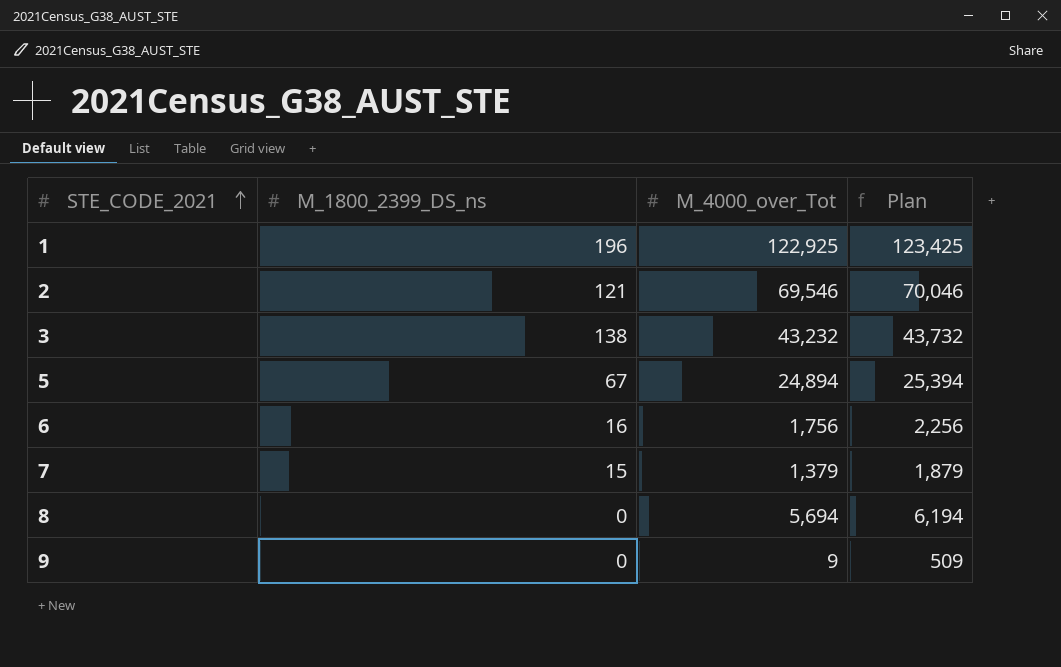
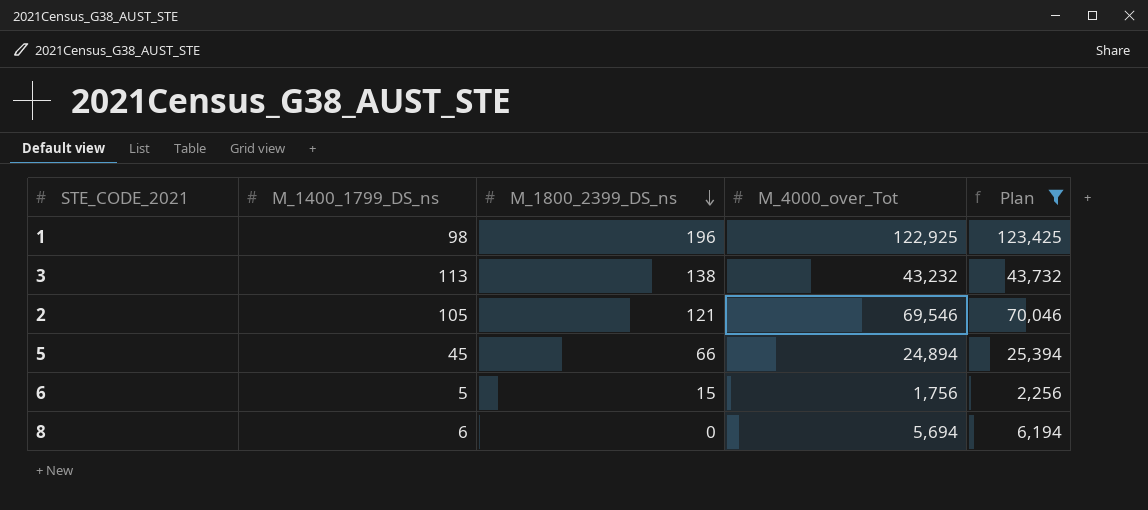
filter: none -> Plan >= 2,256
row order: STE_CODE_2021 ascending -> M_1800_2399_DS_ns descending
column M_1400_1799_DS_ns | position: none -> 2
5 | M_1800_2399_DS_ns: 67 -> 66
6 | M_1800_2399_DS_ns: 16 -> 15

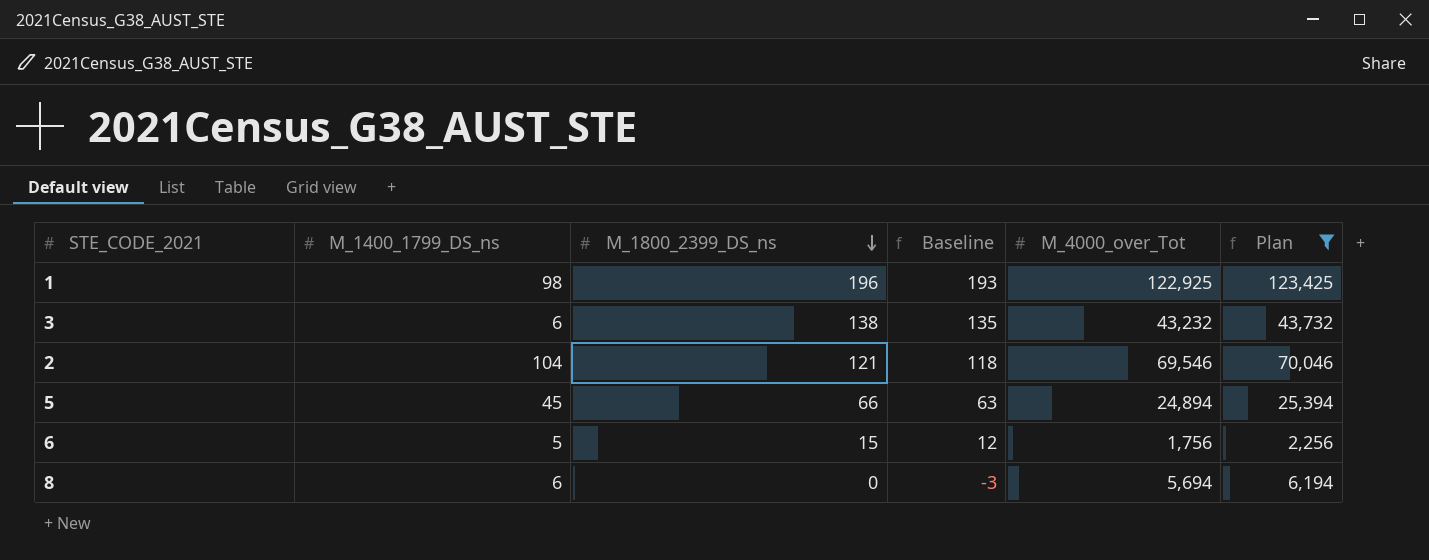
column Baseline | formula: none -> [M_1800_2399_DS_ns] - 3
3 | M_1400_1799_DS_ns: 113 -> 6
2 | M_1400_1799_DS_ns: 105 -> 104

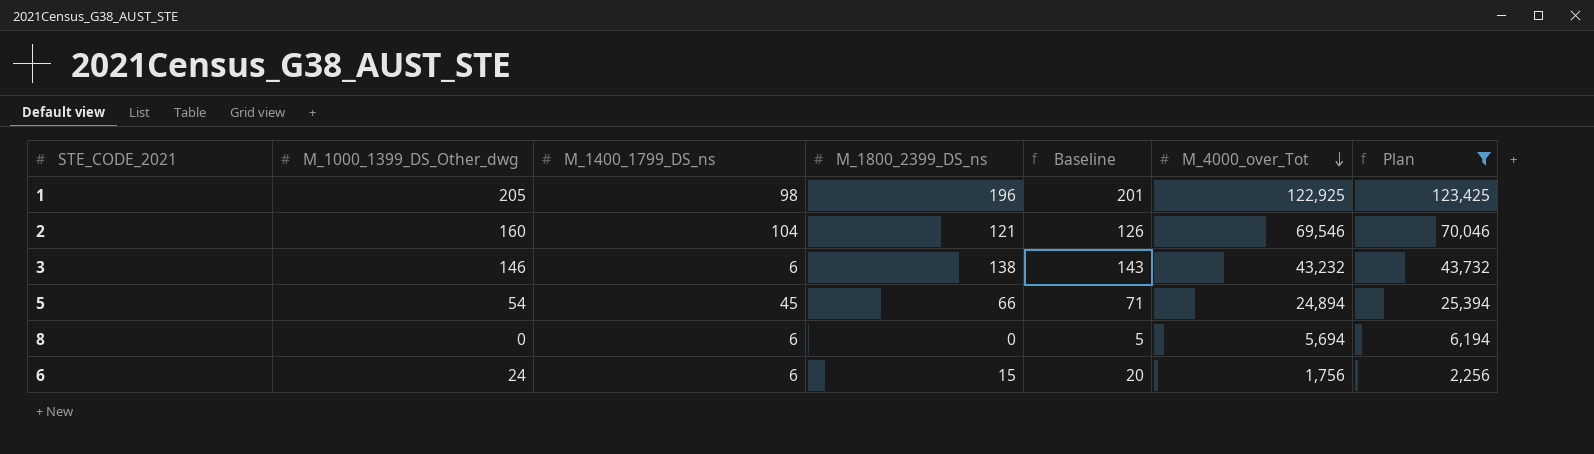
row order: M_1800_2399_DS_ns descending -> M_4000_over_Tot descending
column M_1000_1399_DS_Other_dwg | position: none -> 2
column Baseline | formula: [M_1800_2399_DS_ns] - 3 -> [M_1800_2399_DS_ns] + 5
6 | M_1400_1799_DS_ns: 5 -> 6

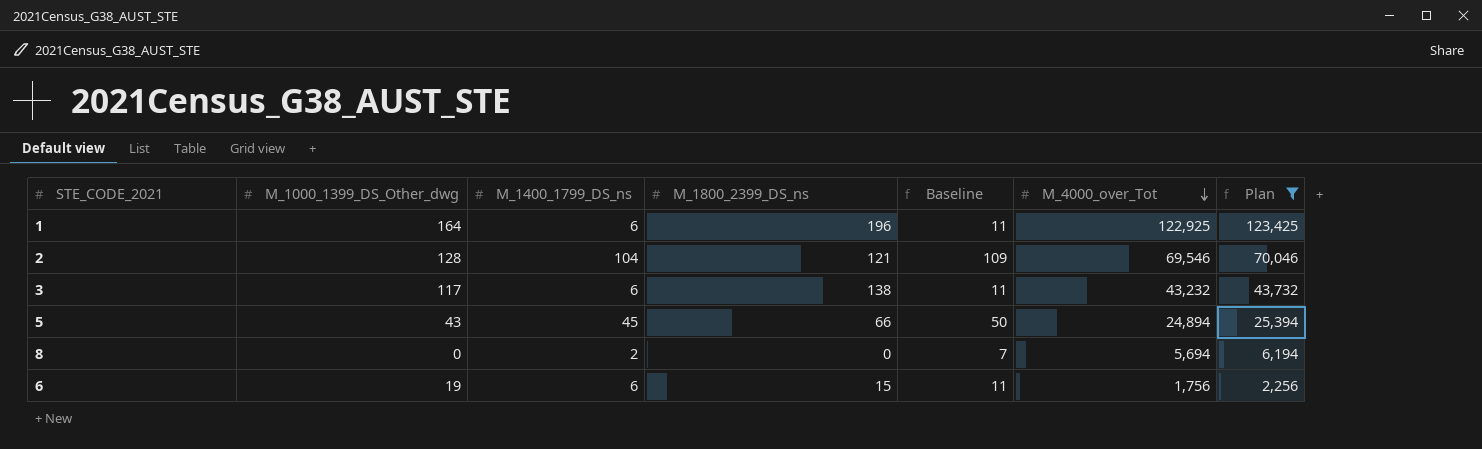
column Baseline | formula: [M_1800_2399_DS_ns] + 5 -> [M_1400_1799_DS_ns] + 5
1 | M_1000_1399_DS_Other_dwg: 205 -> 164
1 | M_1400_1799_DS_ns: 98 -> 6
2 | M_1000_1399_DS_Other_dwg: 160 -> 128
3 | M_1000_1399_DS_Other_dwg: 146 -> 117
5 | M_1000_1399_DS_Other_dwg: 54 -> 43
8 | M_1400_1799_DS_ns: 6 -> 2
6 | M_1000_1399_DS_Other_dwg: 24 -> 19

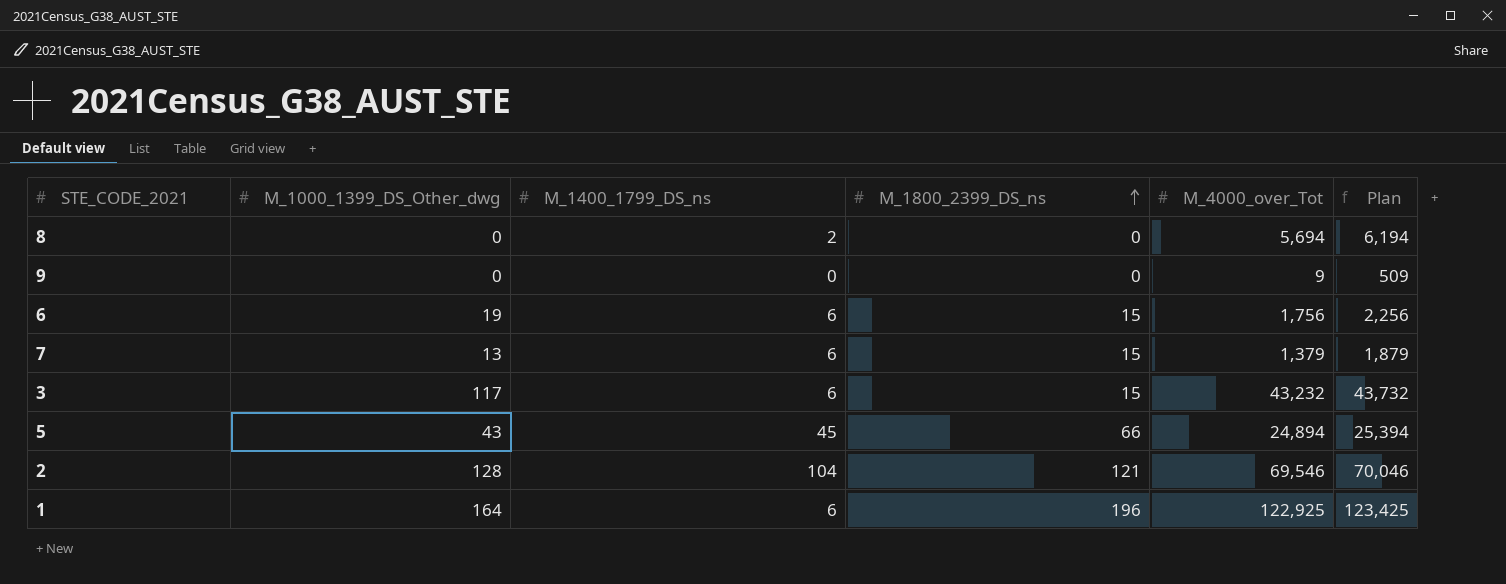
filter: Plan >= 2,256 -> none
row order: M_4000_over_Tot descending -> M_1800_2399_DS_ns ascending
column Baseline | formula: [M_1400_1799_DS_ns] + 5 -> none
3 | M_1800_2399_DS_ns: 138 -> 15

